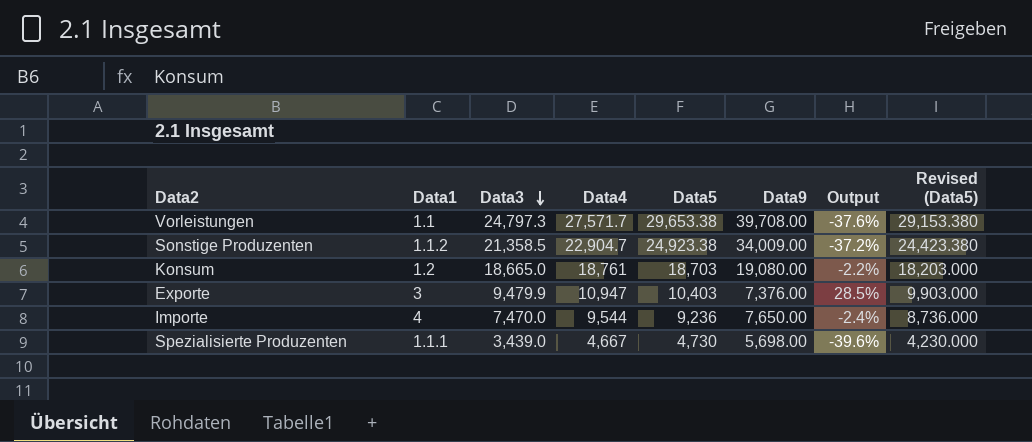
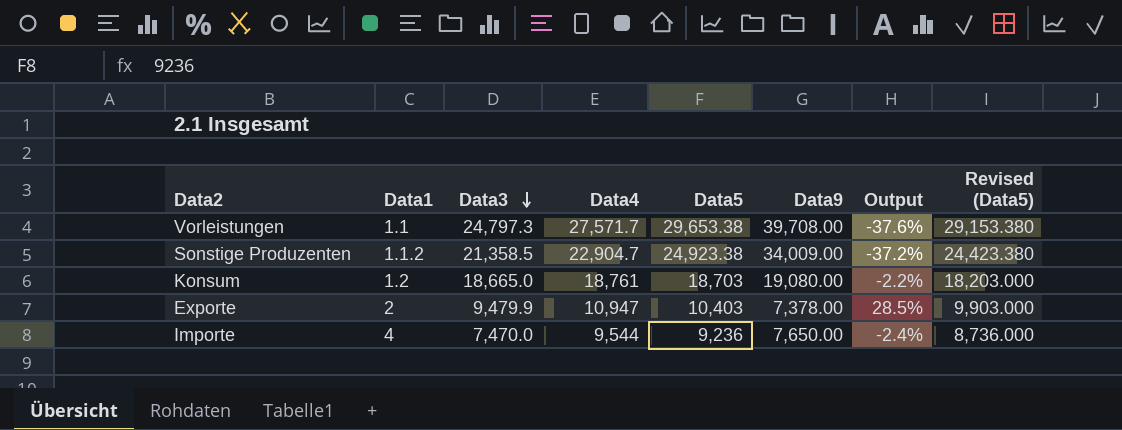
row Spezialisierte Produzenten: 1.1.1 | 3,439.0 | 4,667 | 4,730 | 5,698.00 | -39.6% | 4,230.000 -> none
Exporte | Data1: 3 -> 2
Exporte | Data9: 7,376.00 -> 7,378.00

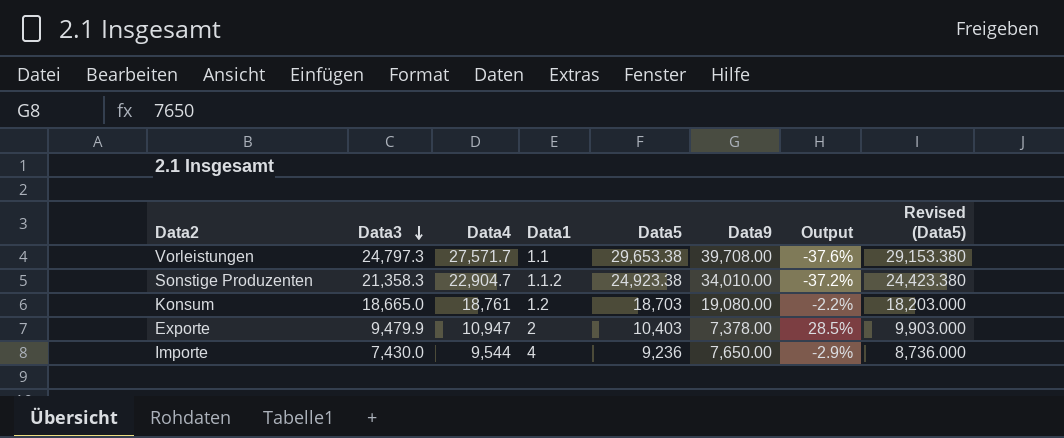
column Data1 | position: 2 -> 4
Sonstige Produzenten | Data3: 21,358.5 -> 21,358.3
Sonstige Produzenten | Data9: 34,009.00 -> 34,010.00
Importe | Data3: 7,470.0 -> 7,430.0
Importe | Output: -2.4% -> -2.9%

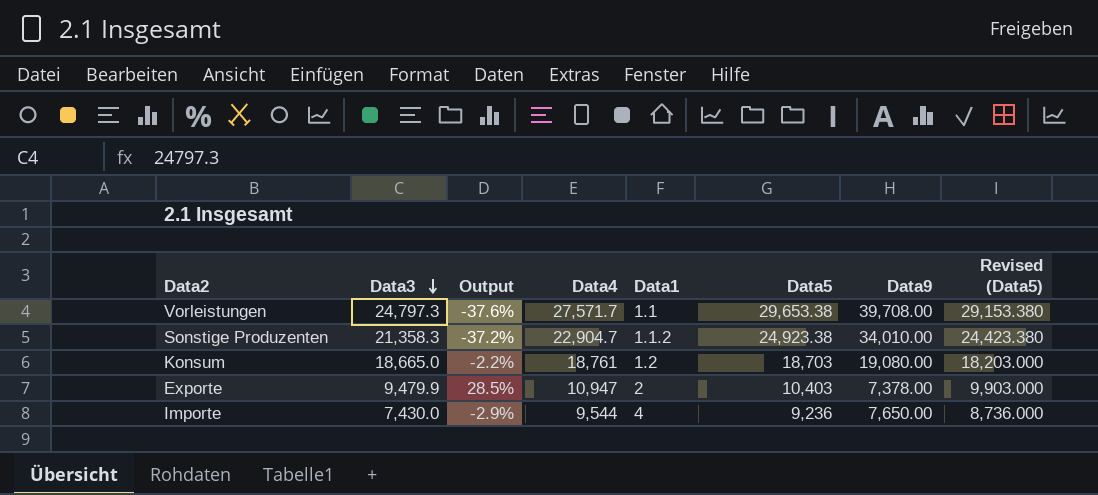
column Output | position: 7 -> 3

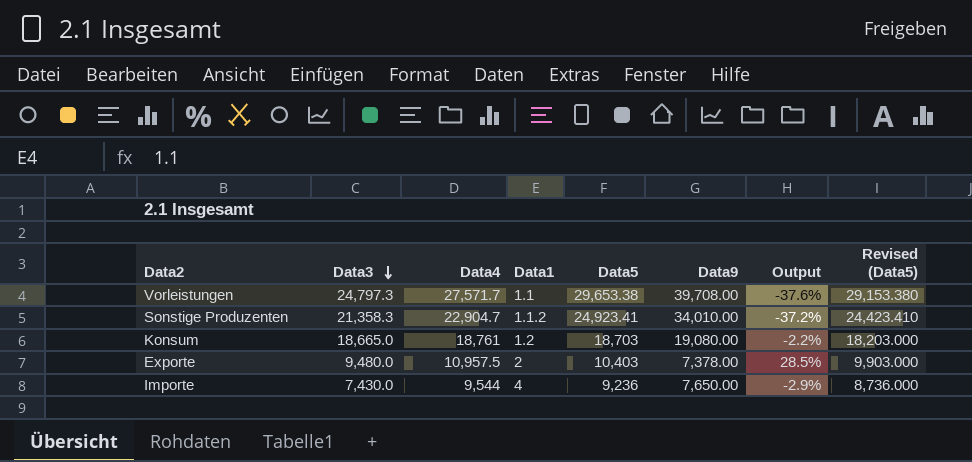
column Output | position: 3 -> 7
Sonstige Produzenten | Data5: 24,923.38 -> 24,923.41
Sonstige Produzenten | Revised (Data5): 24,423.380 -> 24,423.410
Exporte | Data3: 9,479.9 -> 9,480.0
Exporte | Data4: 10,947 -> 10,957.5

